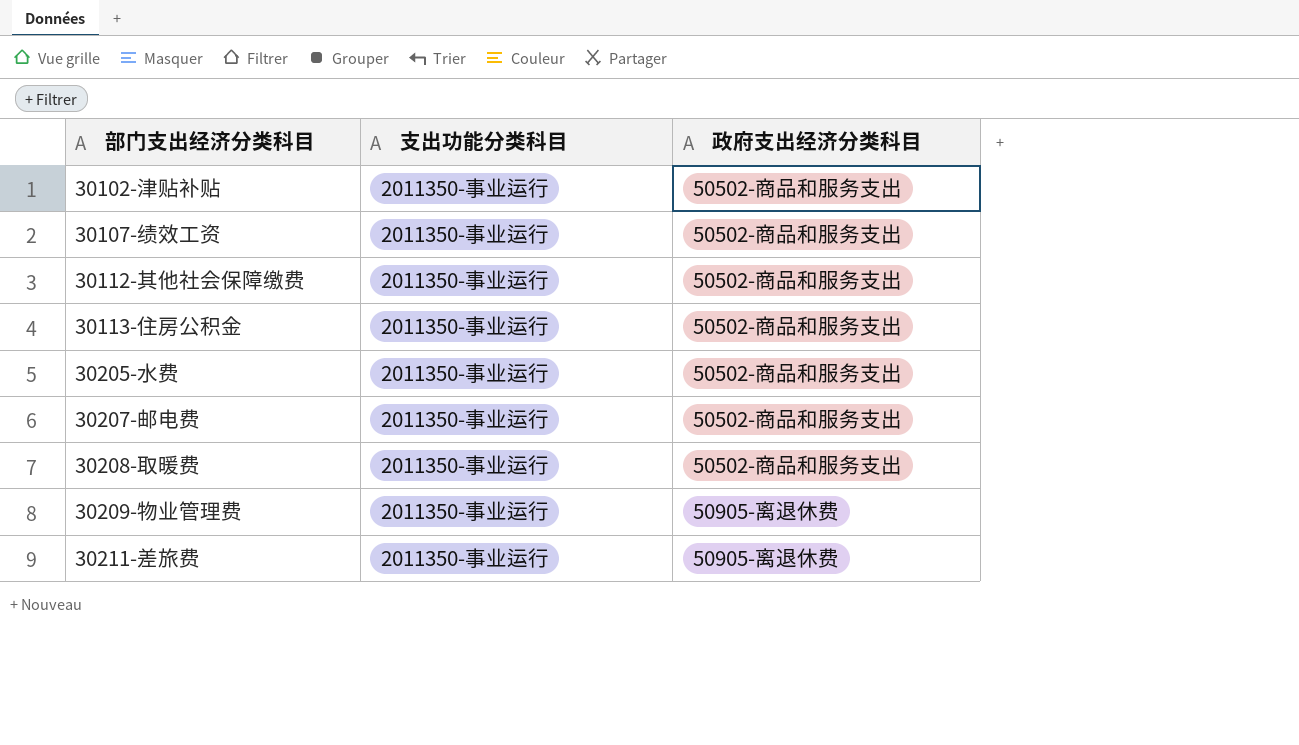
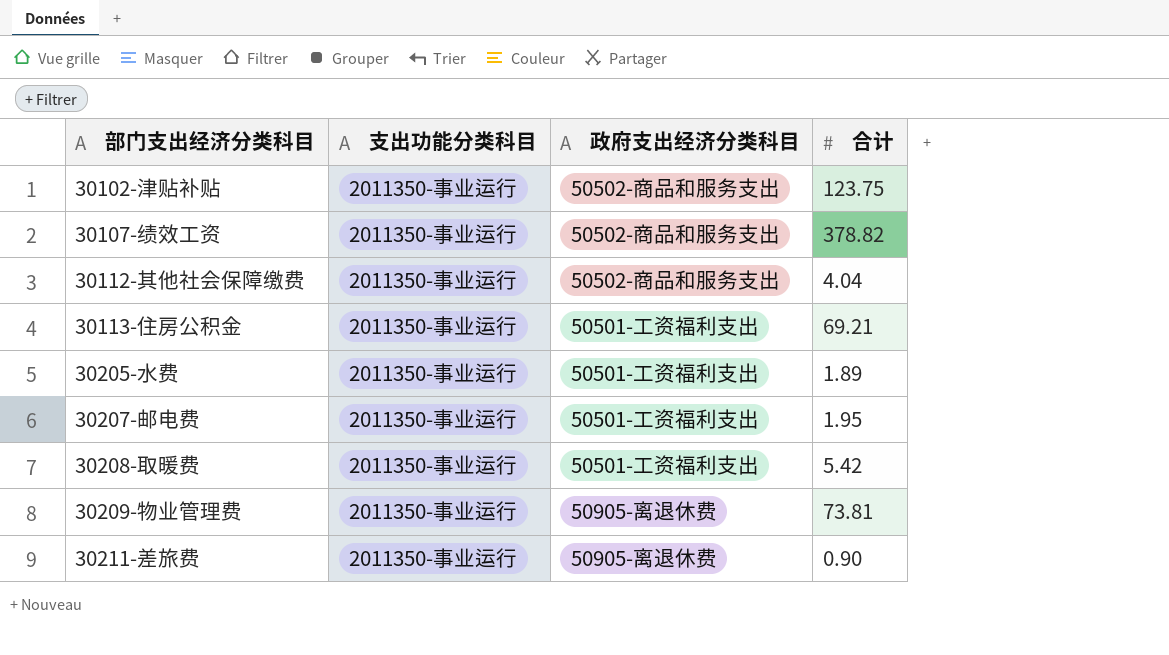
column 合计 | position: none -> 4
30113-住房公积金 | 政府支出经济分类科目: 50502-商品和服务支出 -> 50501-工资福利支出
30205-水费 | 政府支出经济分类科目: 50502-商品和服务支出 -> 50501-工资福利支出
30207-邮电费 | 政府支出经济分类科目: 50502-商品和服务支出 -> 50501-工资福利支出
30208-取暖费 | 政府支出经济分类科目: 50502-商品和服务支出 -> 50501-工资福利支出

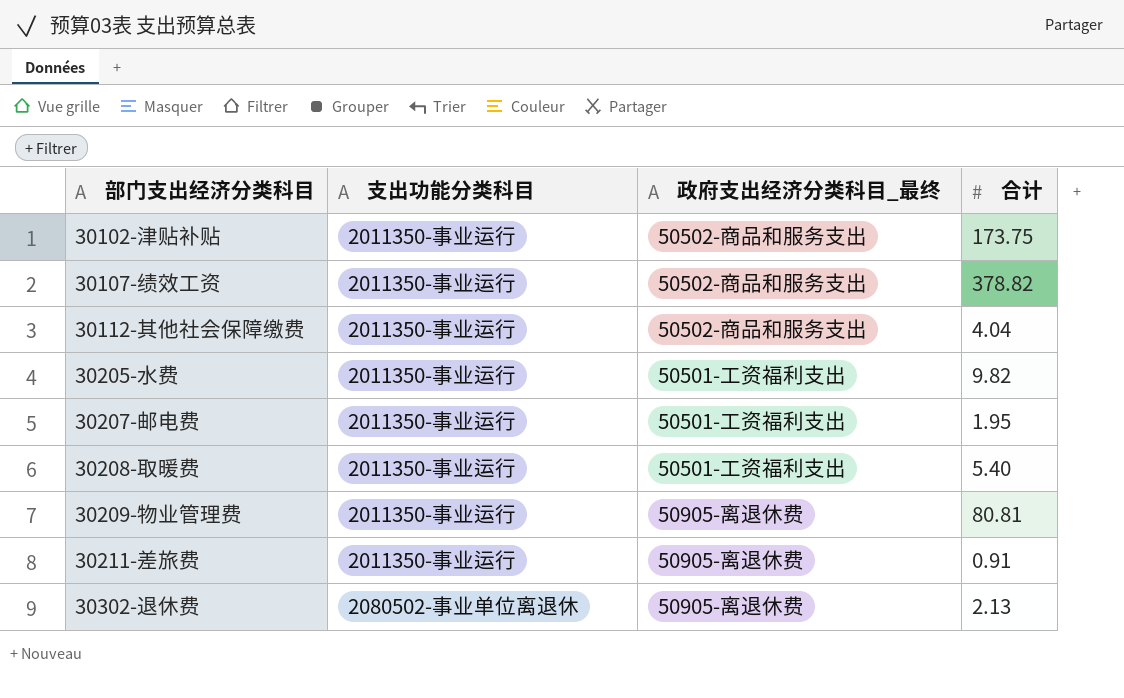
column name: 政府支出经济分类科目 -> 政府支出经济分类科目_最终
row 30113-住房公积金: 2011350-事业运行 | 50501-工资福利支出 | 69.21 -> none
30102-津贴补贴 | 合计: 123.75 -> 173.75
30205-水费 | 合计: 1.89 -> 9.82
30208-取暖费 | 合计: 5.42 -> 5.40
30209-物业管理费 | 合计: 73.81 -> 80.81
30211-差旅费 | 合计: 0.90 -> 0.91
row 30302-退休费: none -> 2080502-事业单位离退休 | 50905-离退休费 | 2.13

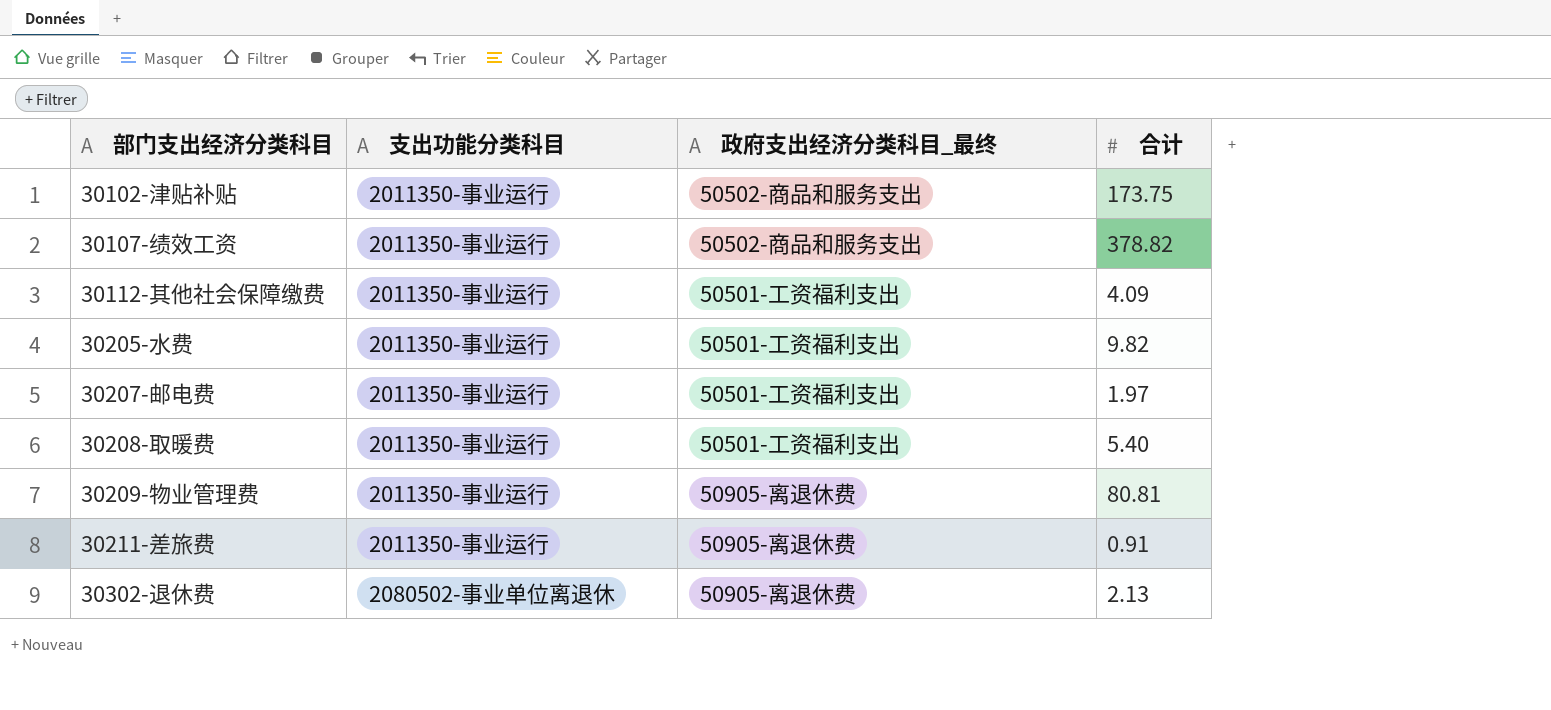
30112-其他社会保障缴费 | 政府支出经济分类科目_最终: 50502-商品和服务支出 -> 50501-工资福利支出
30112-其他社会保障缴费 | 合计: 4.04 -> 4.09
30207-邮电费 | 合计: 1.95 -> 1.97

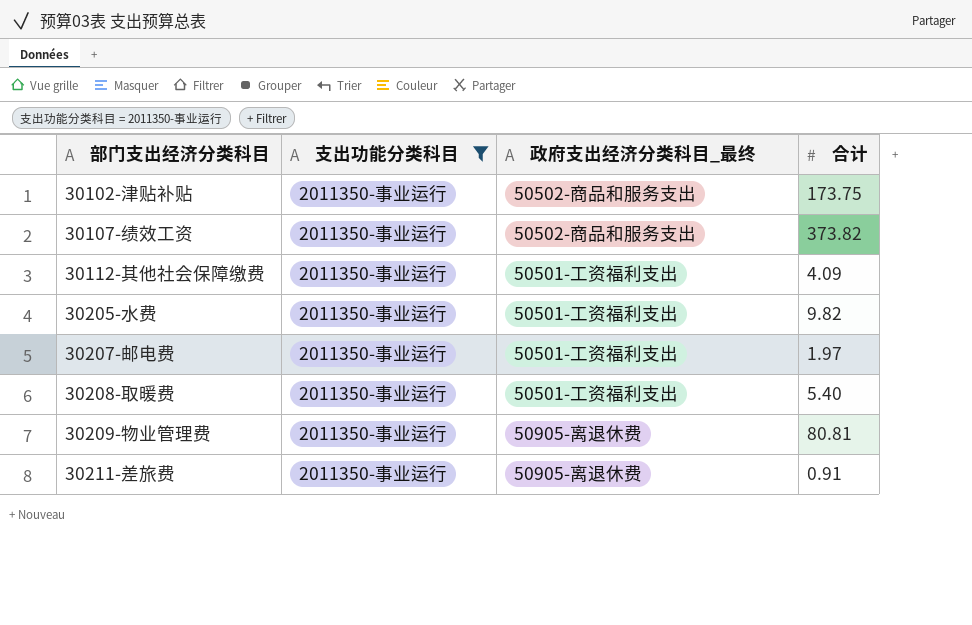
filter: none -> 支出功能分类科目 = 2011350-事业运行
30107-绩效工资 | 合计: 378.82 -> 373.82

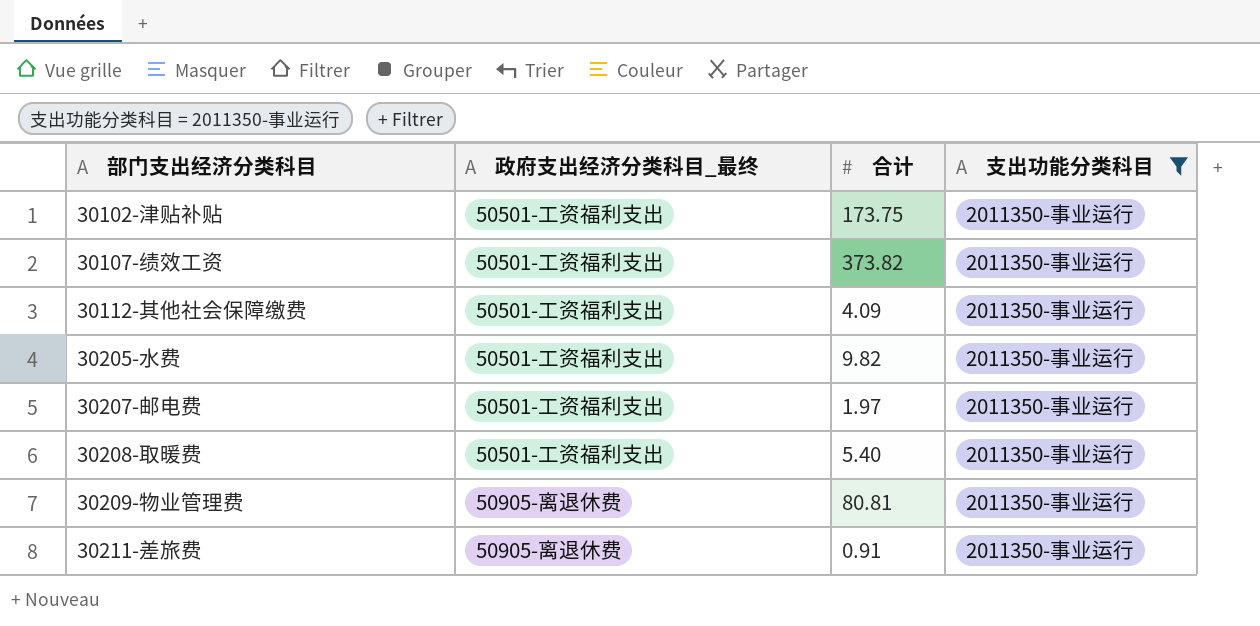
column 支出功能分类科目 | position: 2 -> 4
30102-津贴补贴 | 政府支出经济分类科目_最终: 50502-商品和服务支出 -> 50501-工资福利支出
30107-绩效工资 | 政府支出经济分类科目_最终: 50502-商品和服务支出 -> 50501-工资福利支出

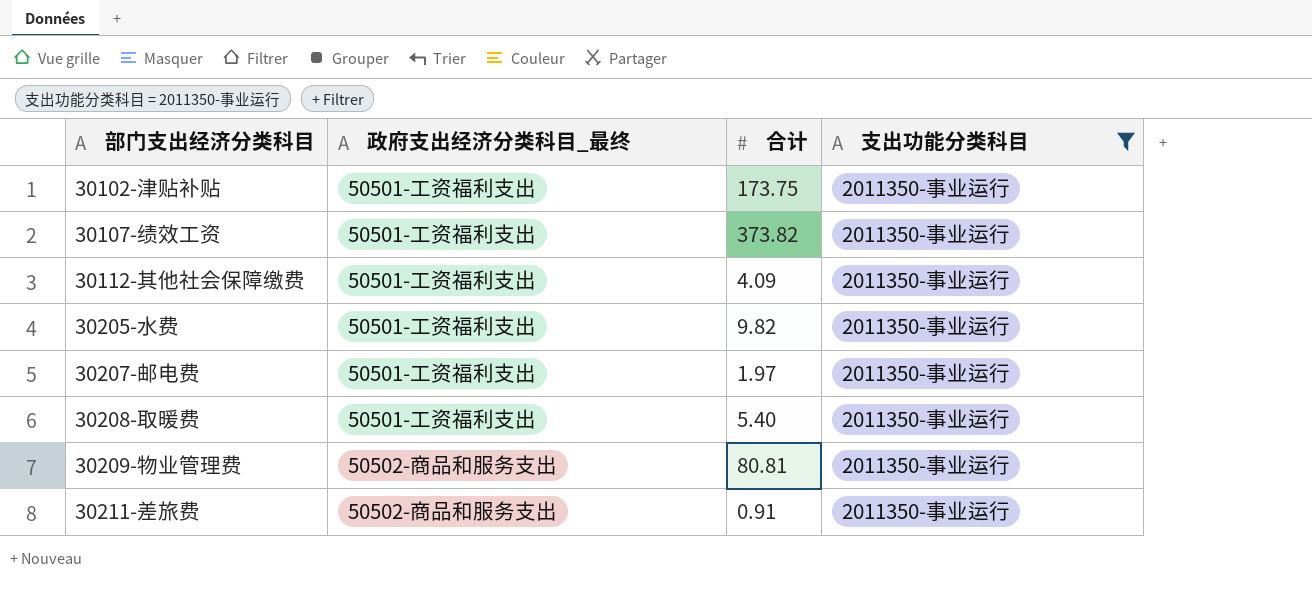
30209-物业管理费 | 政府支出经济分类科目_最终: 50905-离退休费 -> 50502-商品和服务支出
30211-差旅费 | 政府支出经济分类科目_最终: 50905-离退休费 -> 50502-商品和服务支出

